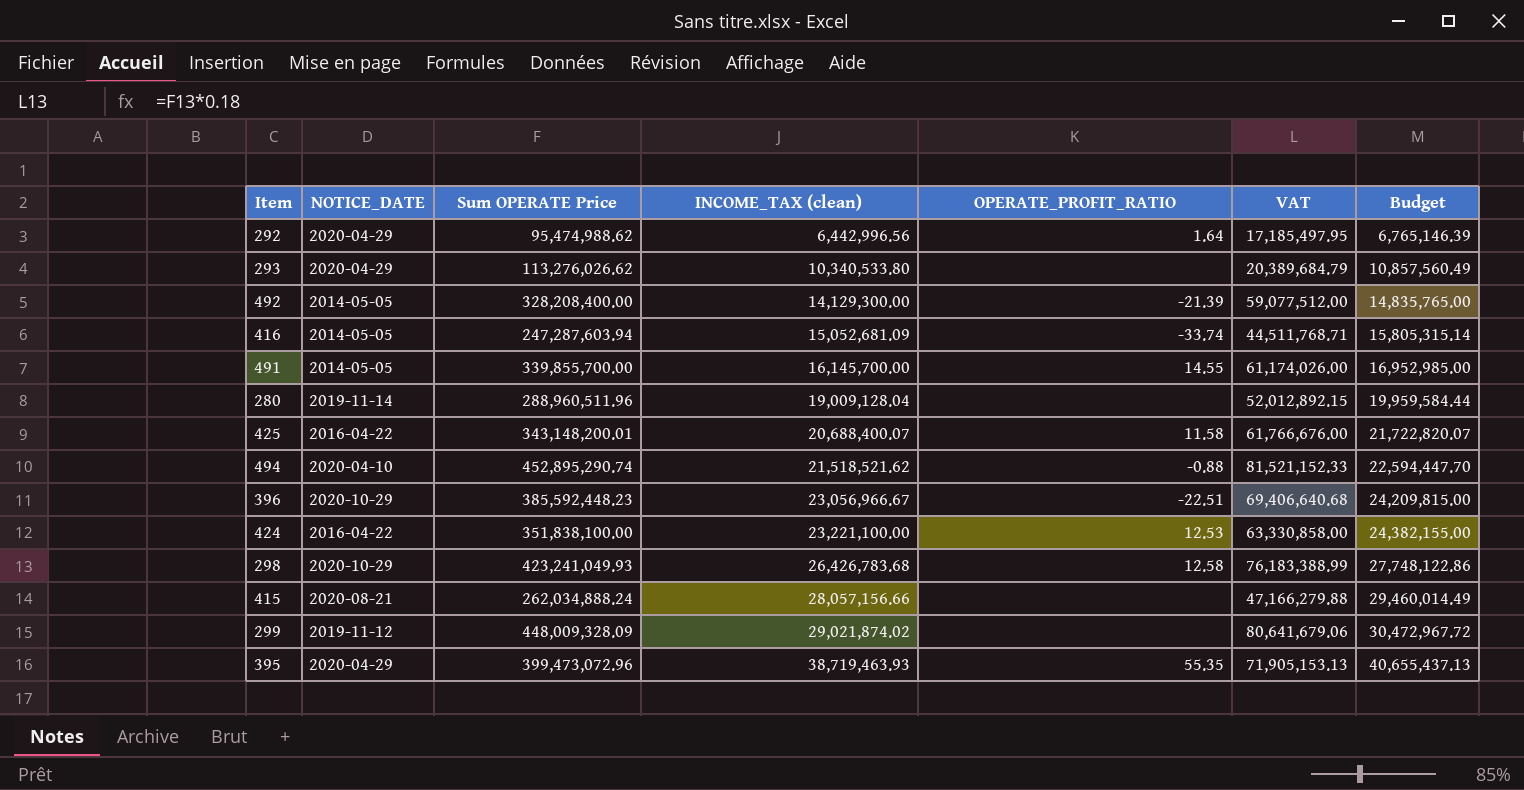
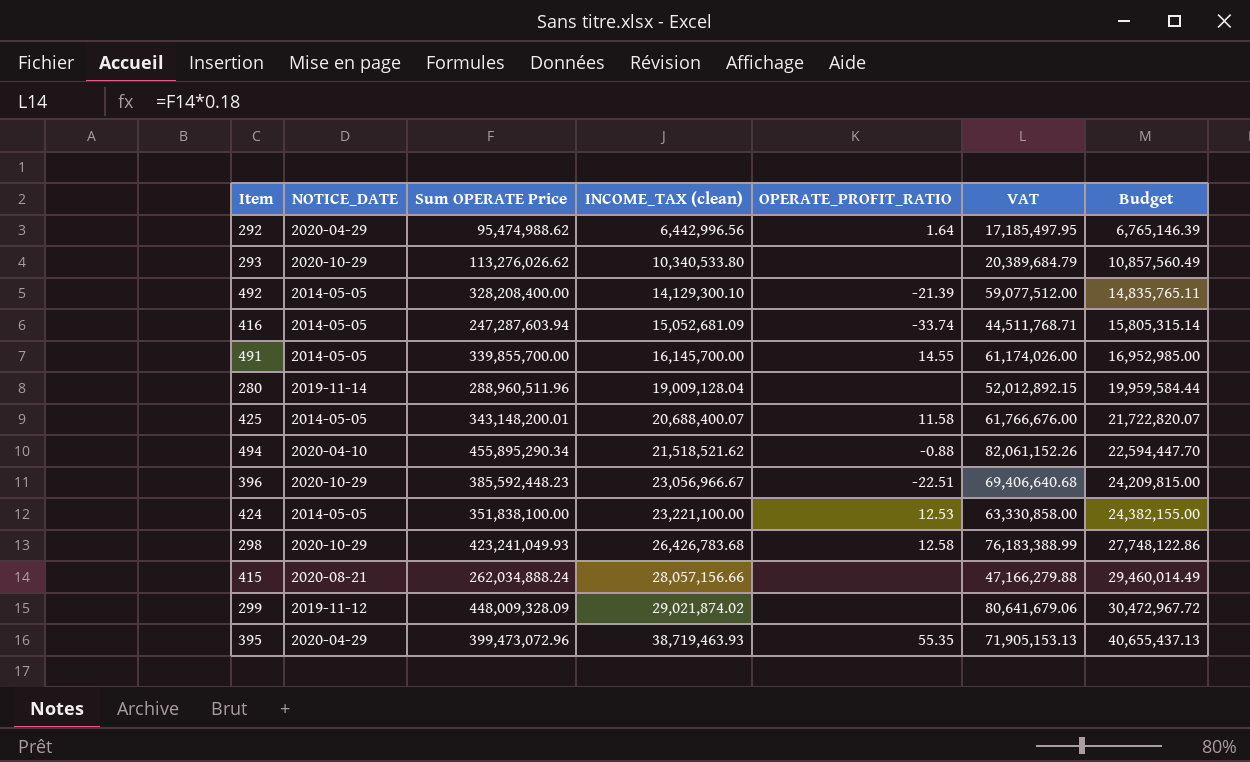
293 | NOTICE_DATE: 2020-04-29 -> 2020-10-29
492 | INCOME_TAX (clean): 14,129,300.00 -> 14,129,300.10
492 | Budget: 14,835,765.00 -> 14,835,765.11
425 | NOTICE_DATE: 2016-04-22 -> 2014-05-05
494 | Sum OPERATE Price: 452,895,290.74 -> 455,895,290.34
494 | VAT: 81,521,152.33 -> 82,061,152.26
424 | NOTICE_DATE: 2016-04-22 -> 2014-05-05

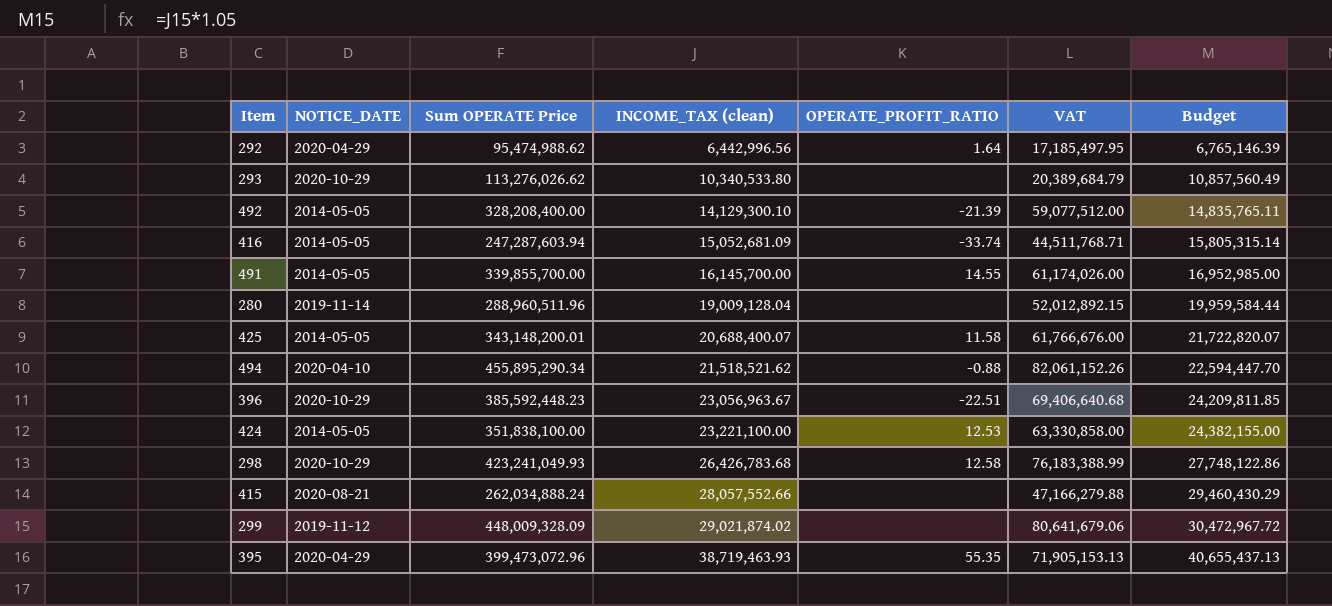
396 | INCOME_TAX (clean): 23,056,966.67 -> 23,056,963.67
396 | Budget: 24,209,815.00 -> 24,209,811.85
415 | INCOME_TAX (clean): 28,057,156.66 -> 28,057,552.66
415 | Budget: 29,460,014.49 -> 29,460,430.29

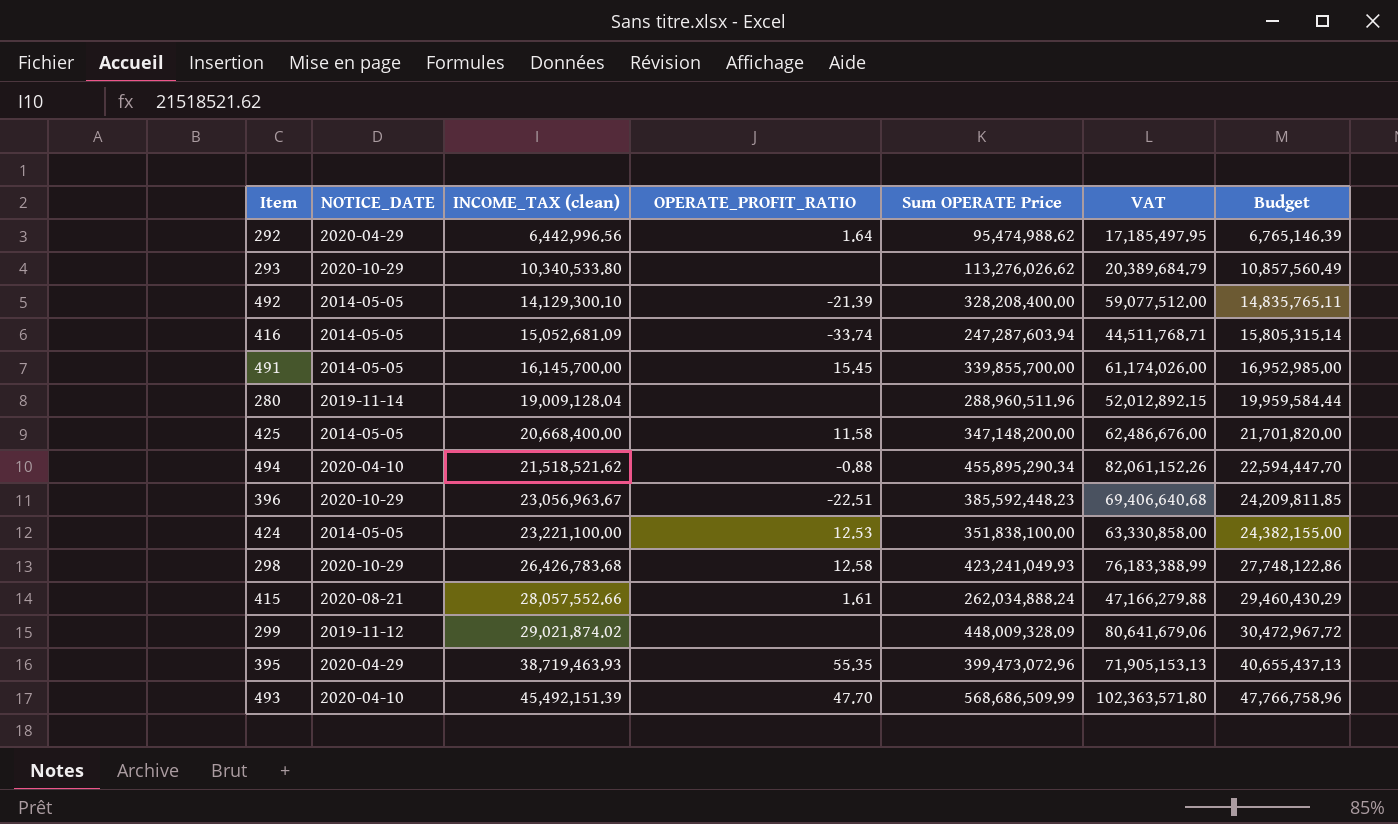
column Sum OPERATE Price | position: 3 -> 5
491 | OPERATE_PROFIT_RATIO: 14.55 -> 15.45
425 | INCOME_TAX (clean): 20,688,400.07 -> 20,668,400.00
425 | Sum OPERATE Price: 343,148,200.01 -> 347,148,200.00
425 | VAT: 61,766,676.00 -> 62,486,676.00
425 | Budget: 21,722,820.07 -> 21,701,820.00
415 | OPERATE_PROFIT_RATIO: none -> 1.61
row 493: none -> 2020-04-10 | 45,492,151.39 | 47.70 | 568,686,509.99 | 102,363,571.80 | 47,766,758.96

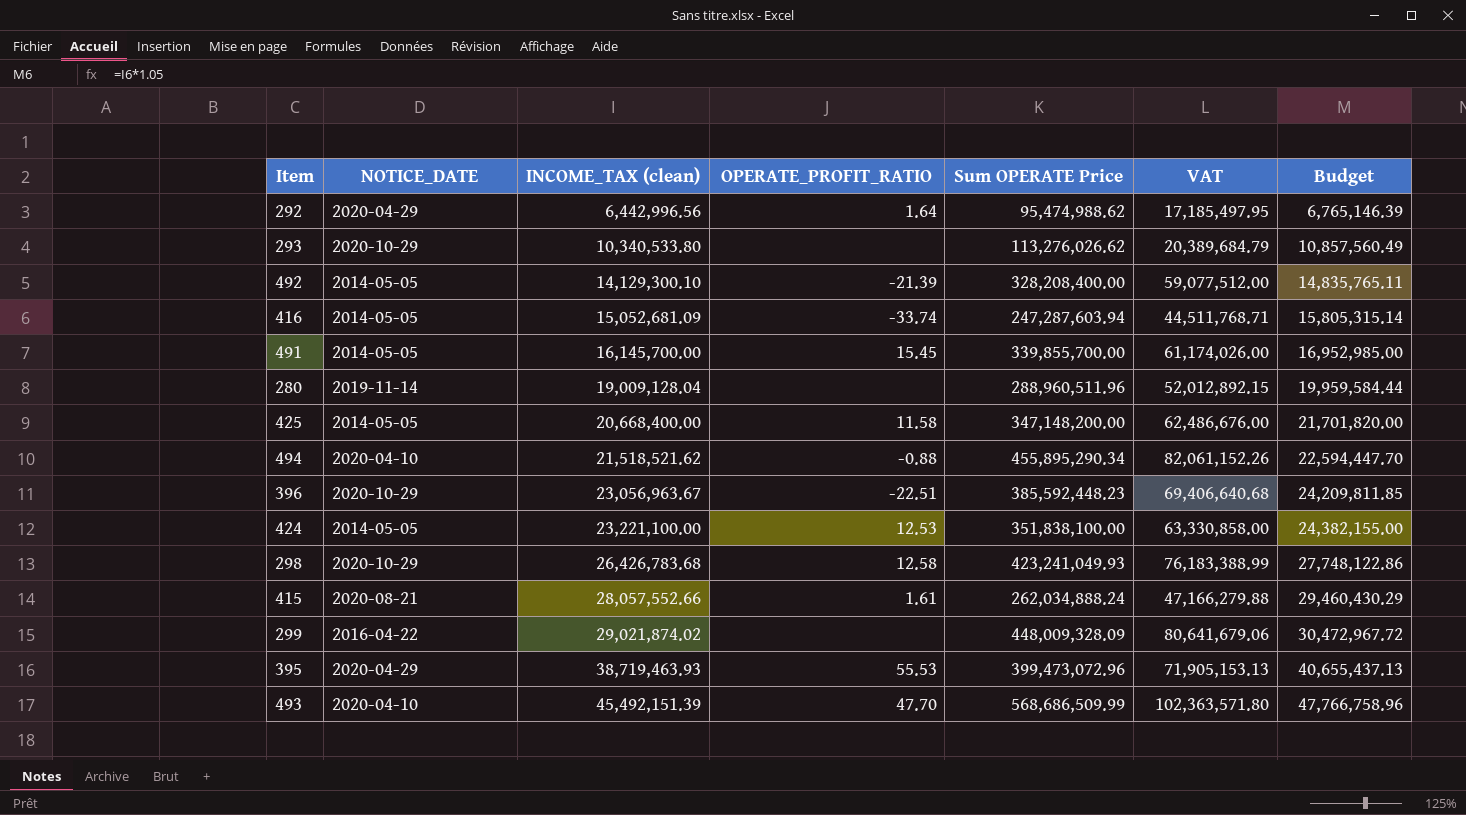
299 | NOTICE_DATE: 2019-11-12 -> 2016-04-22
395 | OPERATE_PROFIT_RATIO: 55.35 -> 55.53

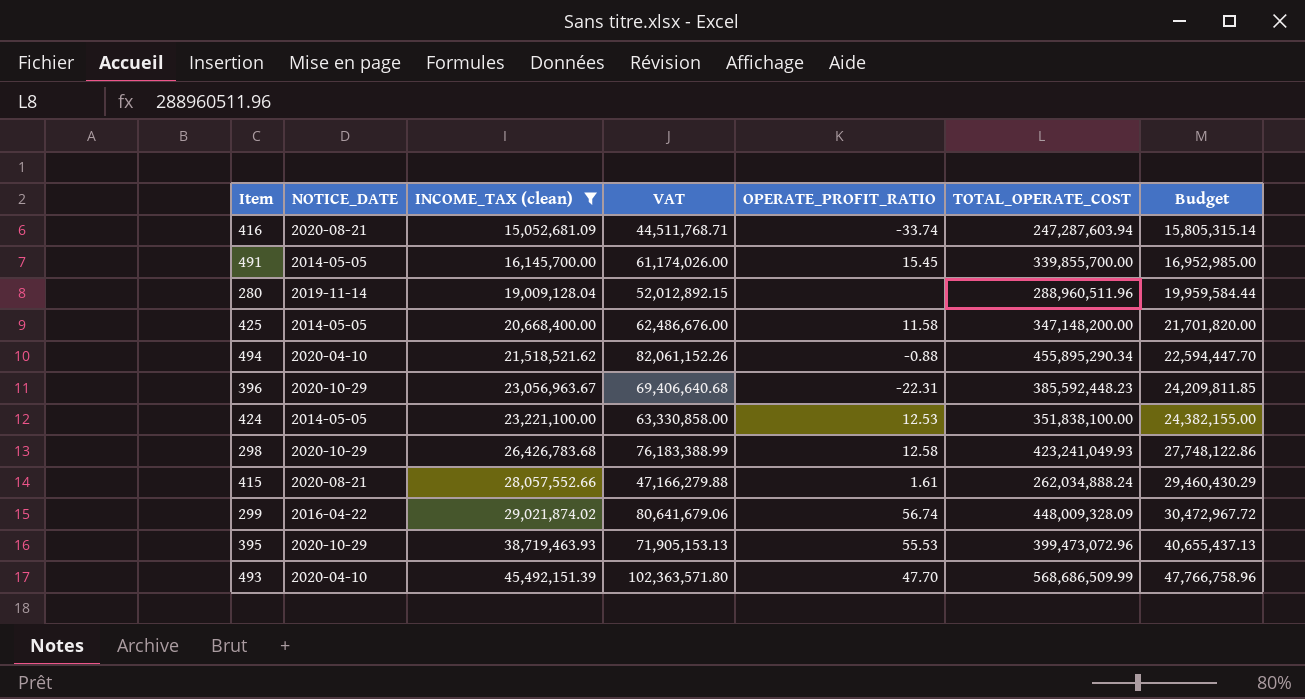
filter: none -> INCOME_TAX (clean) >= 15,052,681.09
column VAT | position: 6 -> 4
column name: Sum OPERATE Price -> TOTAL_OPERATE_COST
416 | NOTICE_DATE: 2014-05-05 -> 2020-08-21
396 | OPERATE_PROFIT_RATIO: -22.51 -> -22.31
299 | OPERATE_PROFIT_RATIO: none -> 56.74
395 | NOTICE_DATE: 2020-04-29 -> 2020-10-29

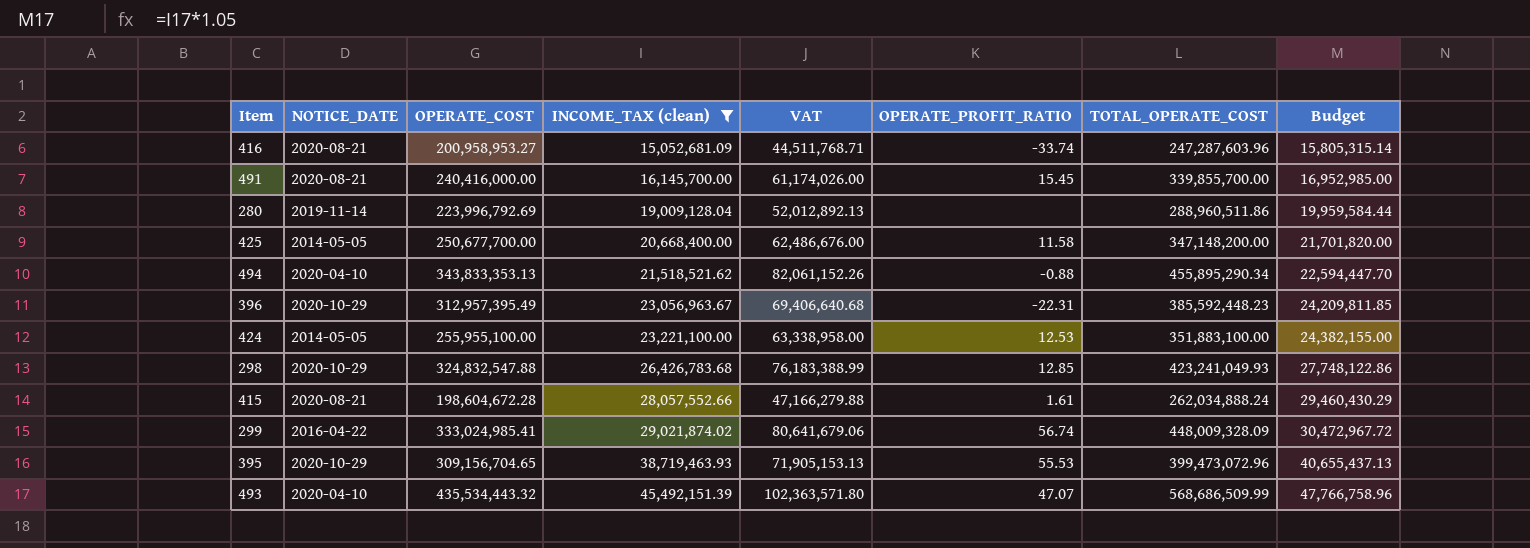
column OPERATE_COST | position: none -> 3
416 | TOTAL_OPERATE_COST: 247,287,603.94 -> 247,287,603.96
491 | NOTICE_DATE: 2014-05-05 -> 2020-08-21
280 | VAT: 52,012,892.15 -> 52,012,892.13
280 | TOTAL_OPERATE_COST: 288,960,511.96 -> 288,960,511.86
424 | VAT: 63,330,858.00 -> 63,338,958.00
424 | TOTAL_OPERATE_COST: 351,838,100.00 -> 351,883,100.00
298 | OPERATE_PROFIT_RATIO: 12.58 -> 12.85
493 | OPERATE_PROFIT_RATIO: 47.70 -> 47.07

